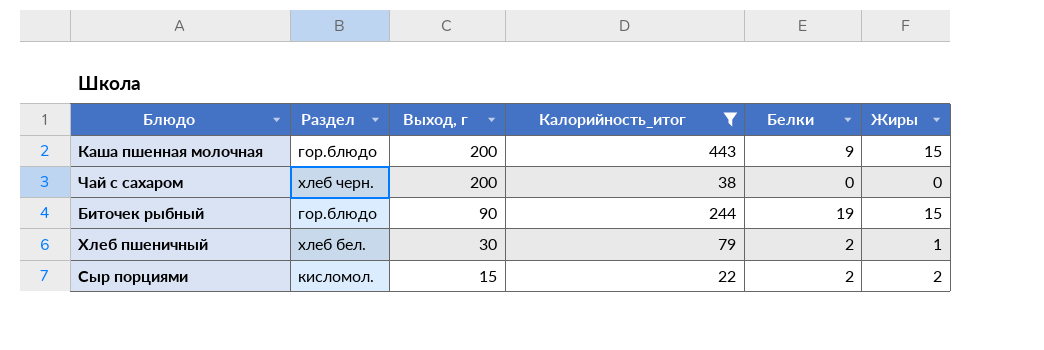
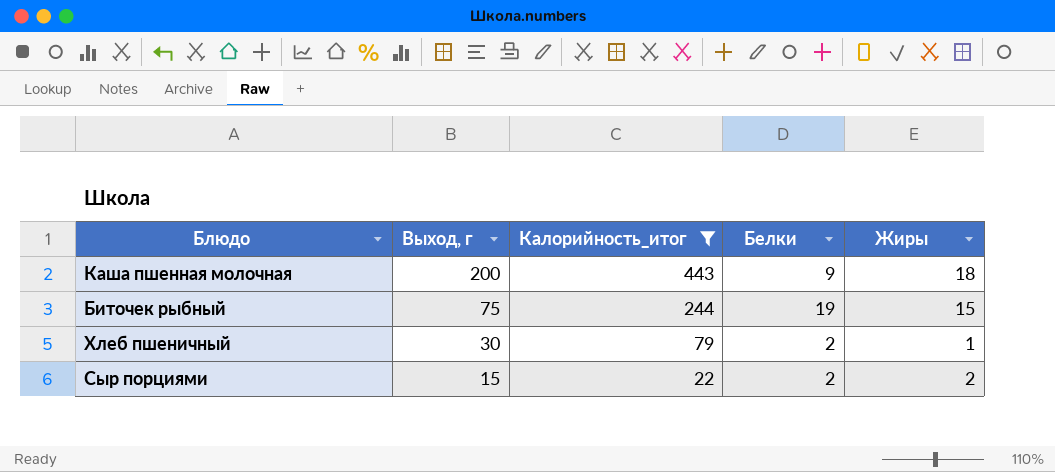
column Раздел | position: 2 -> none
row Чай с сахаром: хлеб черн. | 200 | 38 | 0 | 0 -> none
Каша пшенная молочная | Жиры: 15 -> 18
Биточек рыбный | Выход, г: 90 -> 75

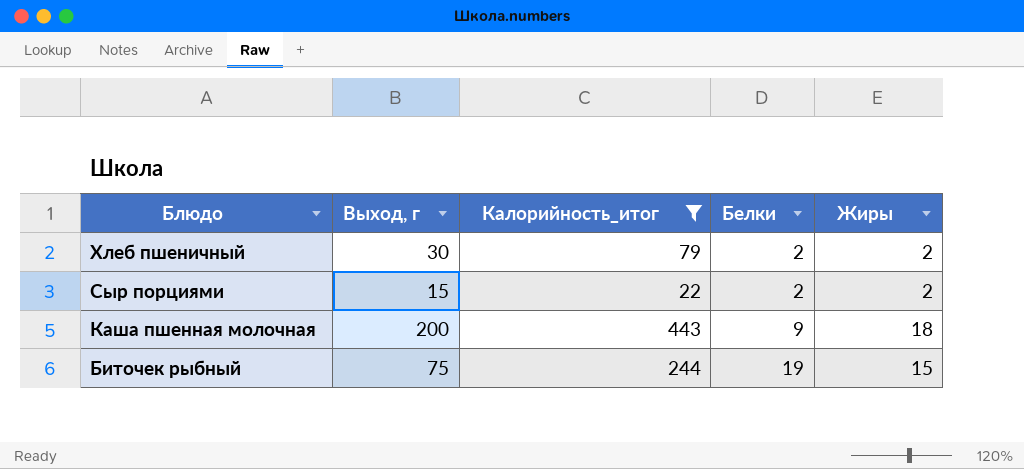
row order: Выход, г descending -> Блюдо descending
Хлеб пшеничный | Жиры: 1 -> 2

